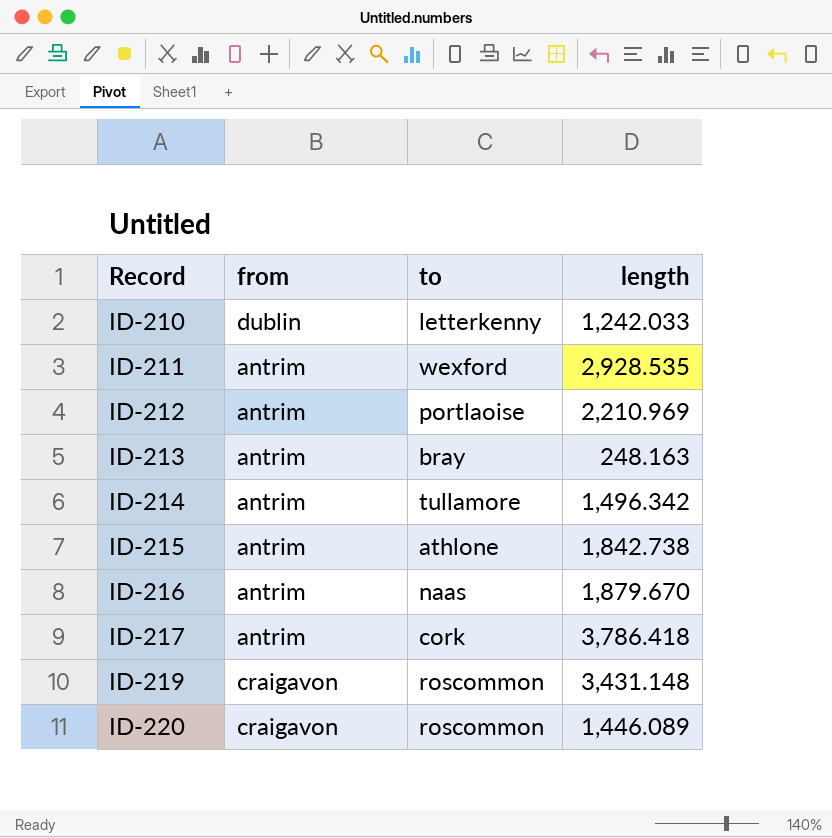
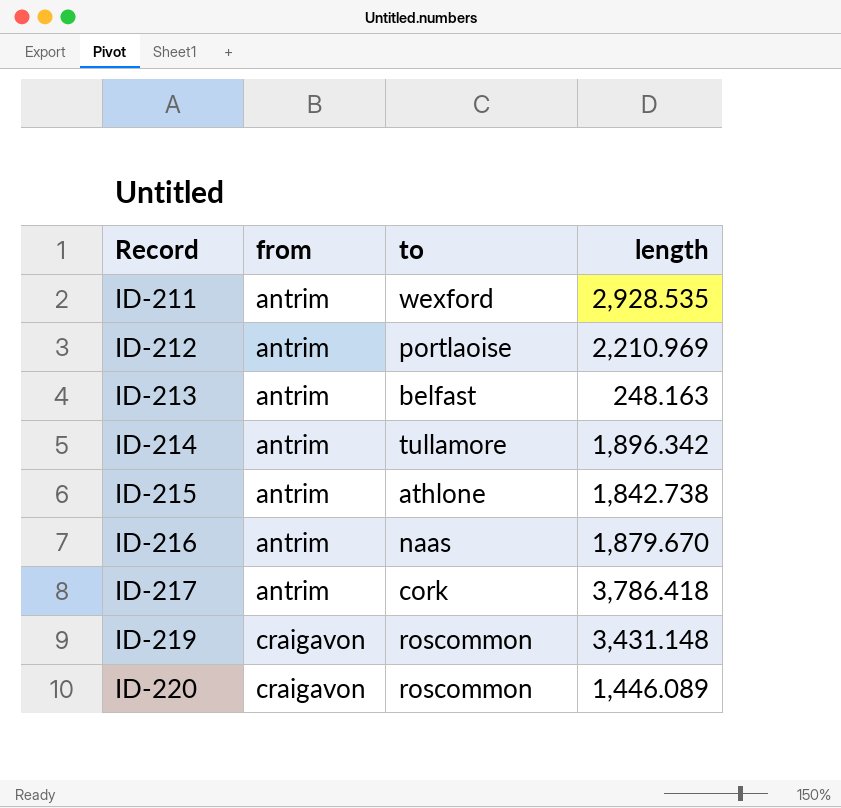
row ID-210: dublin | letterkenny | 1,242.033 -> none
ID-213 | to: bray -> belfast
ID-214 | length: 1,496.342 -> 1,896.342

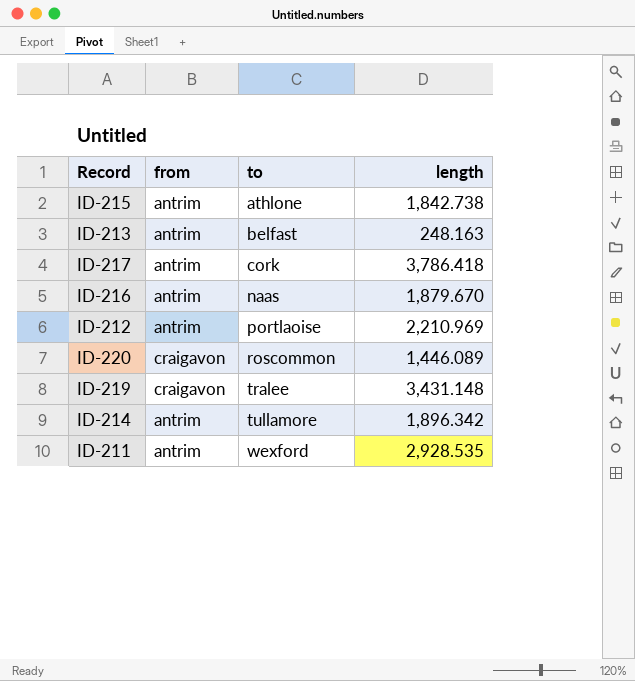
row order: Record ascending -> to ascending
ID-219 | to: roscommon -> tralee

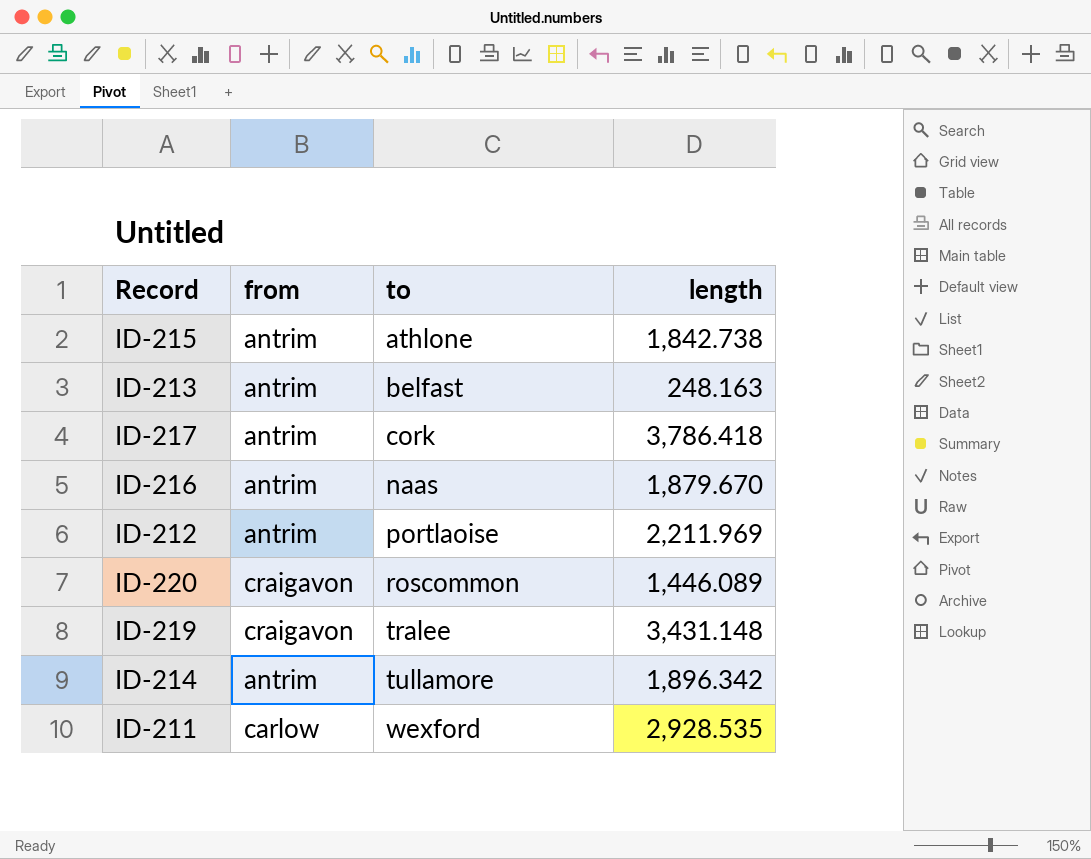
ID-212 | length: 2,210.969 -> 2,211.969
ID-211 | from: antrim -> carlow

